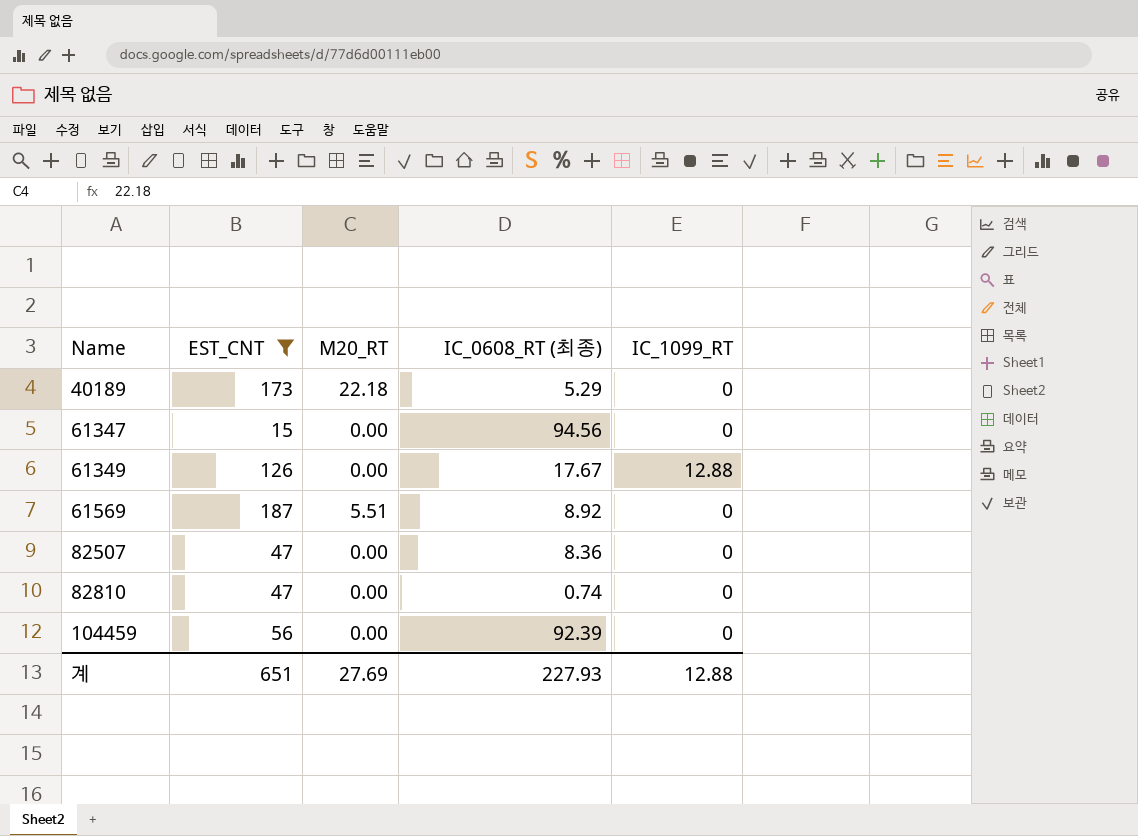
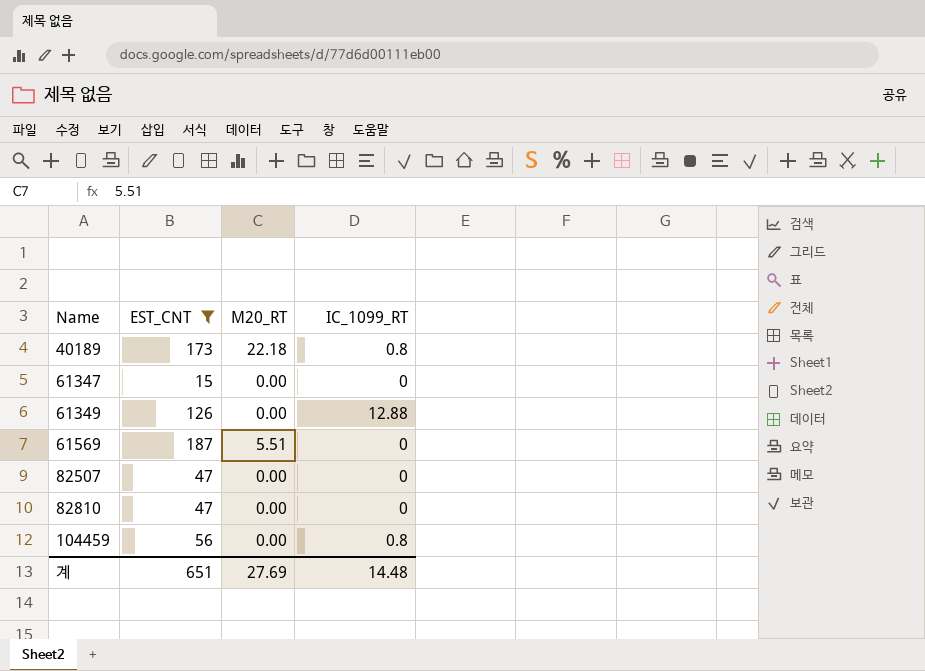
column IC_0608_RT (최종) | position: 4 -> none
40189 | IC_1099_RT: 0 -> 0.8
104459 | IC_1099_RT: 0 -> 0.8
계 | IC_1099_RT: 12.88 -> 14.48

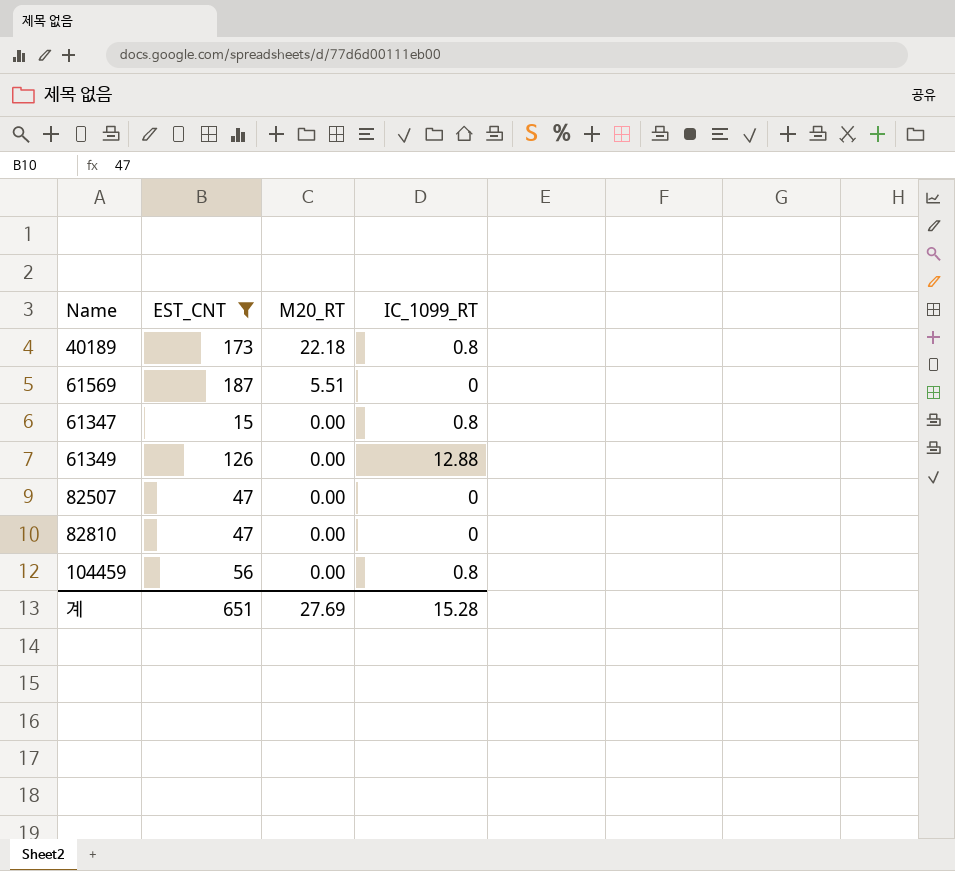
row order: Name ascending -> M20_RT descending
61347 | IC_1099_RT: 0 -> 0.8
계 | IC_1099_RT: 14.48 -> 15.28

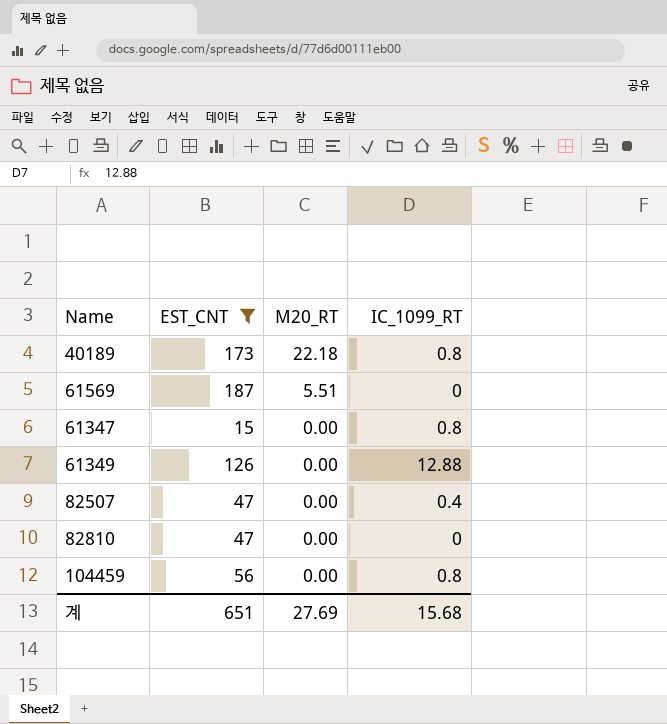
82507 | IC_1099_RT: 0 -> 0.4
계 | IC_1099_RT: 15.28 -> 15.68

